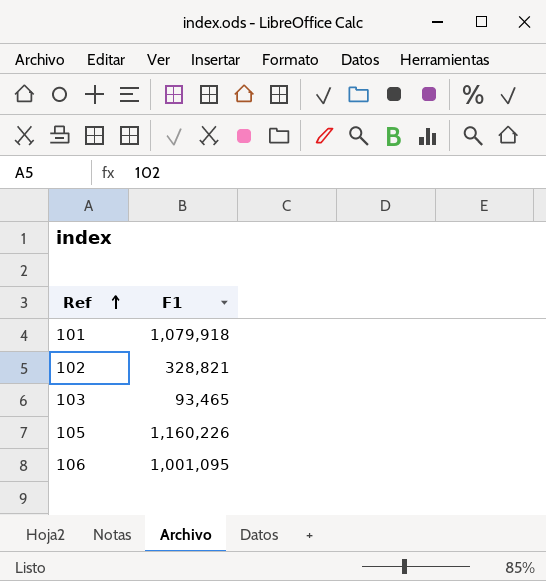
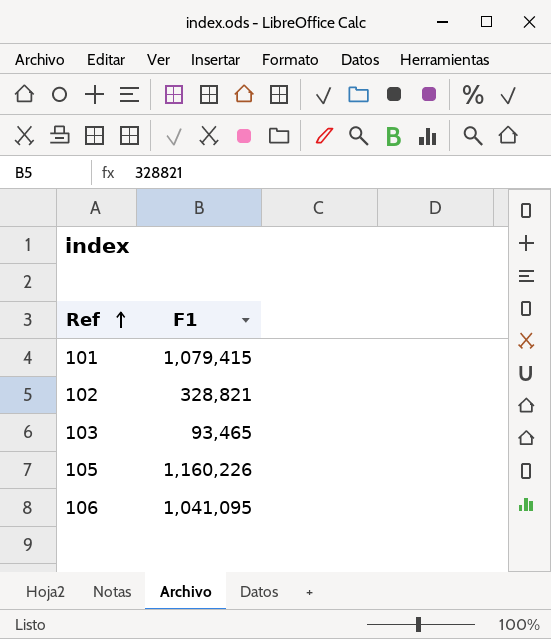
101 | F1: 1,079,918 -> 1,079,415
106 | F1: 1,001,095 -> 1,041,095

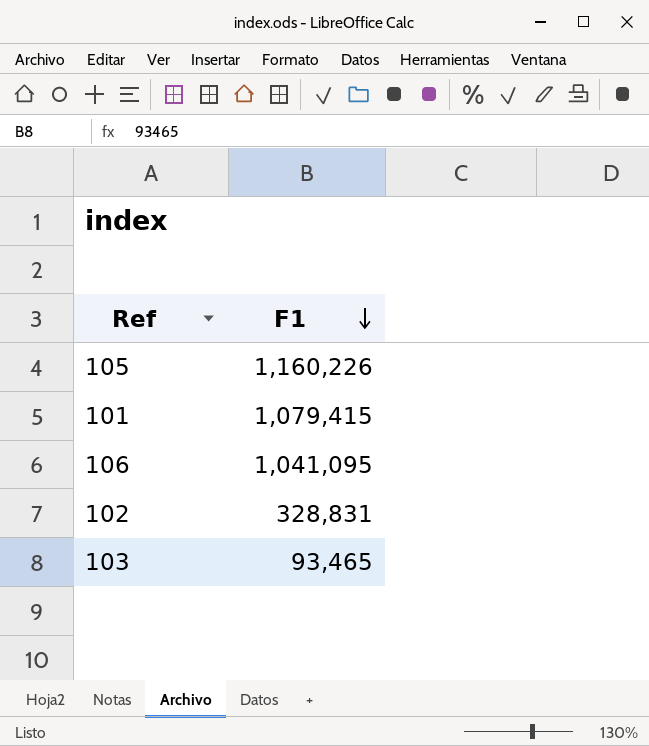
row order: Ref ascending -> F1 descending
102 | F1: 328,821 -> 328,831

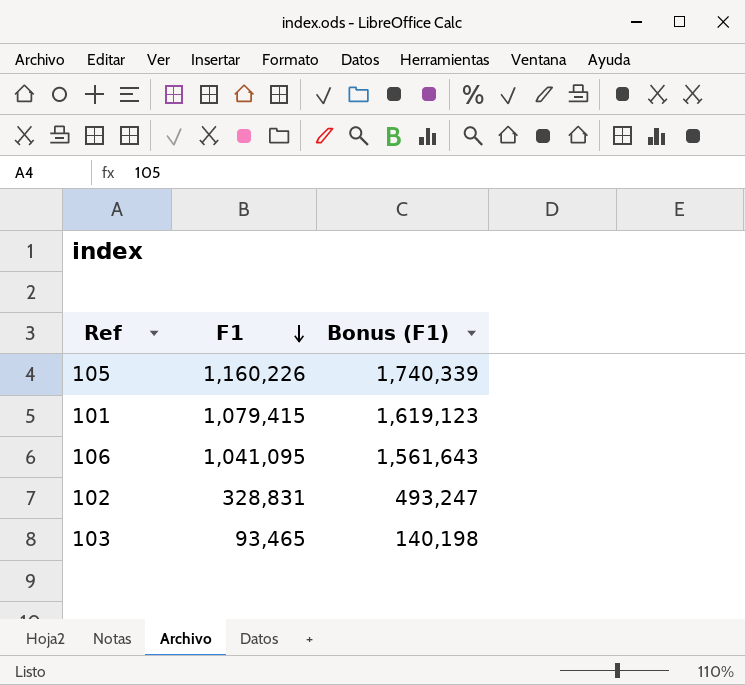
column Bonus (F1) | formula: none -> [F1] * 1.5

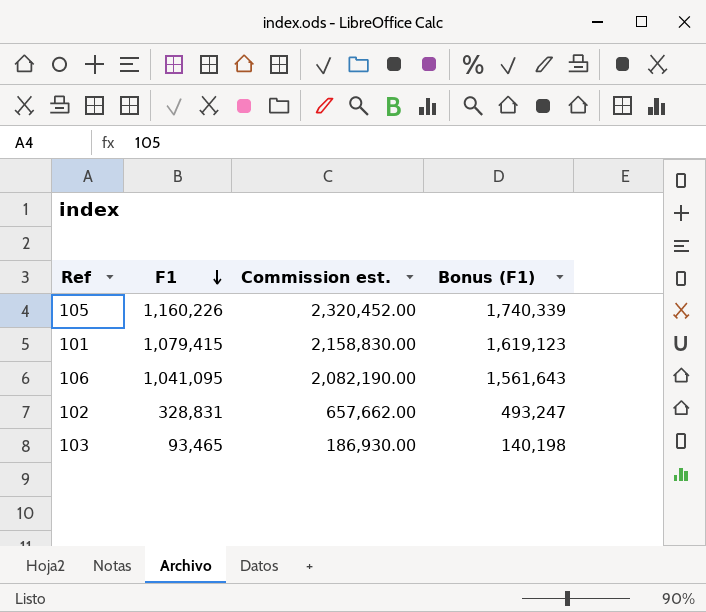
column Commission est. | formula: none -> [F1] * 2

